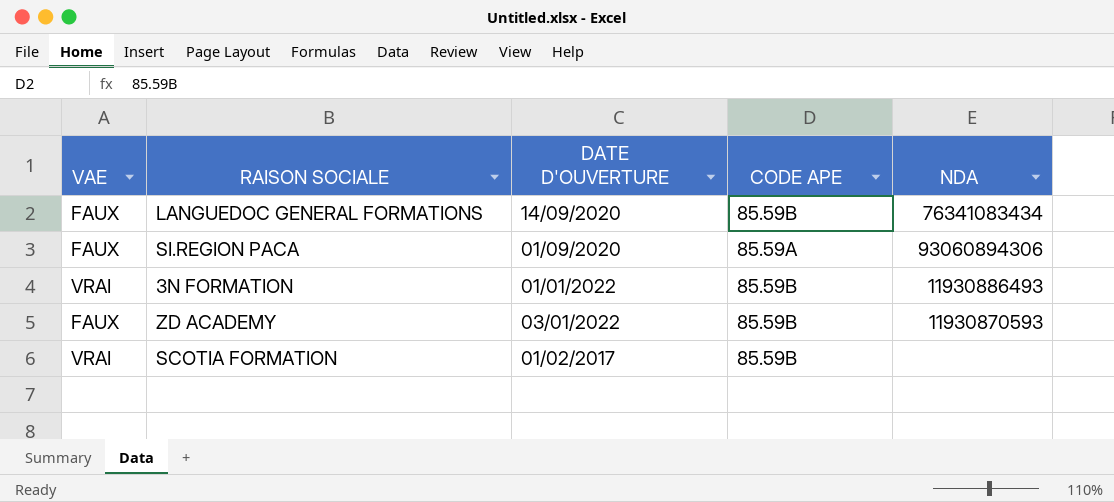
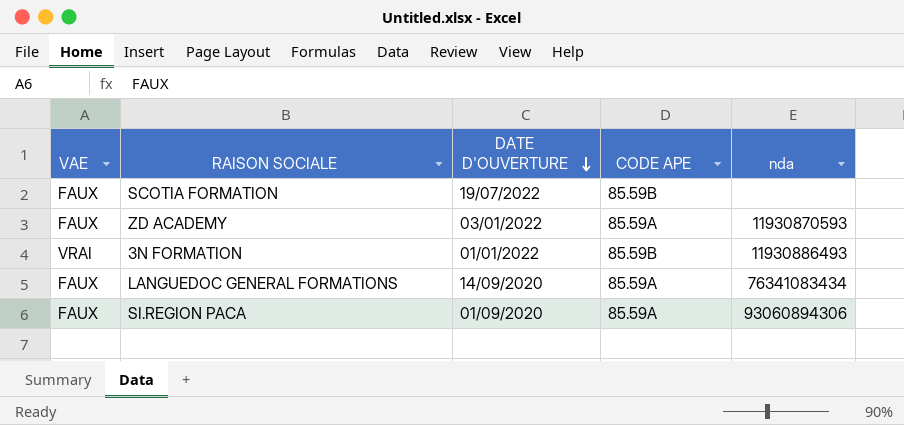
row order: none -> DATE D'OUVERTURE descending
column name: NDA -> nda
SCOTIA FORMATION | VAE: VRAI -> FAUX
SCOTIA FORMATION | DATE D'OUVERTURE: 01/02/2017 -> 19/07/2022
ZD ACADEMY | CODE APE: 85.59B -> 85.59A
LANGUEDOC GENERAL FORMATIONS | CODE APE: 85.59B -> 85.59A

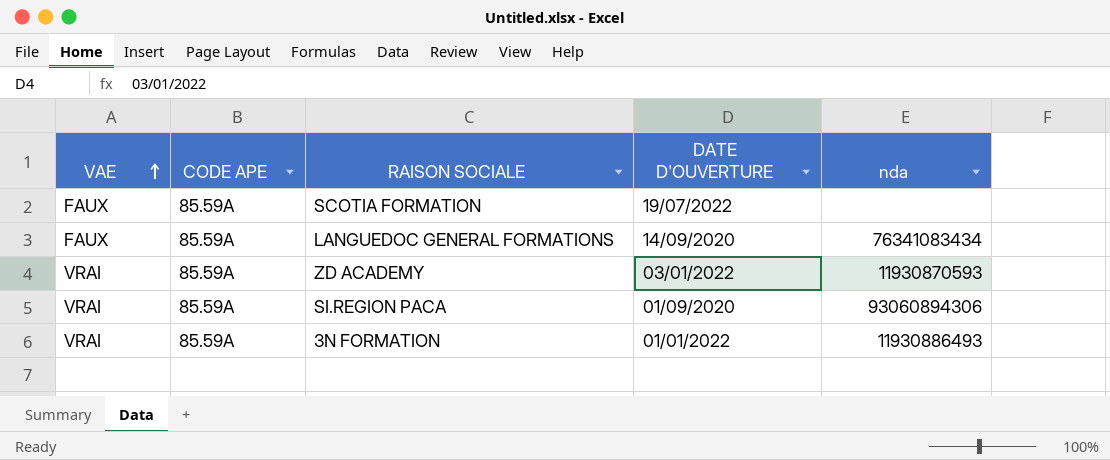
row order: DATE D'OUVERTURE descending -> VAE ascending
column CODE APE | position: 4 -> 2
SCOTIA FORMATION | CODE APE: 85.59B -> 85.59A
ZD ACADEMY | VAE: FAUX -> VRAI
SI.REGION PACA | VAE: FAUX -> VRAI
3N FORMATION | CODE APE: 85.59B -> 85.59A

